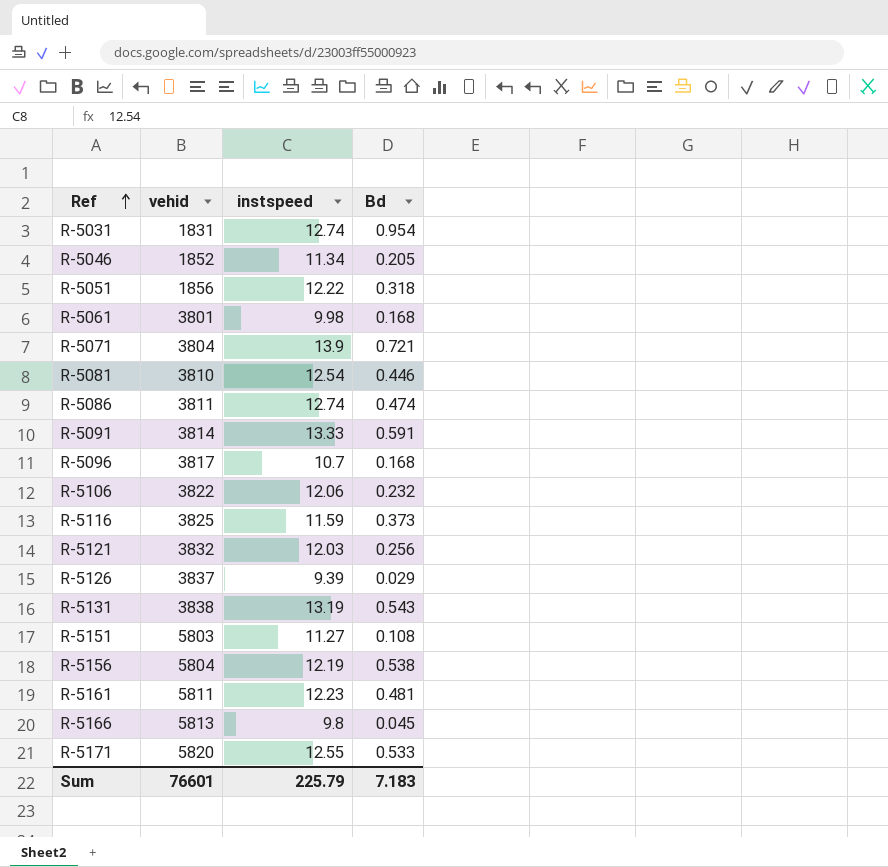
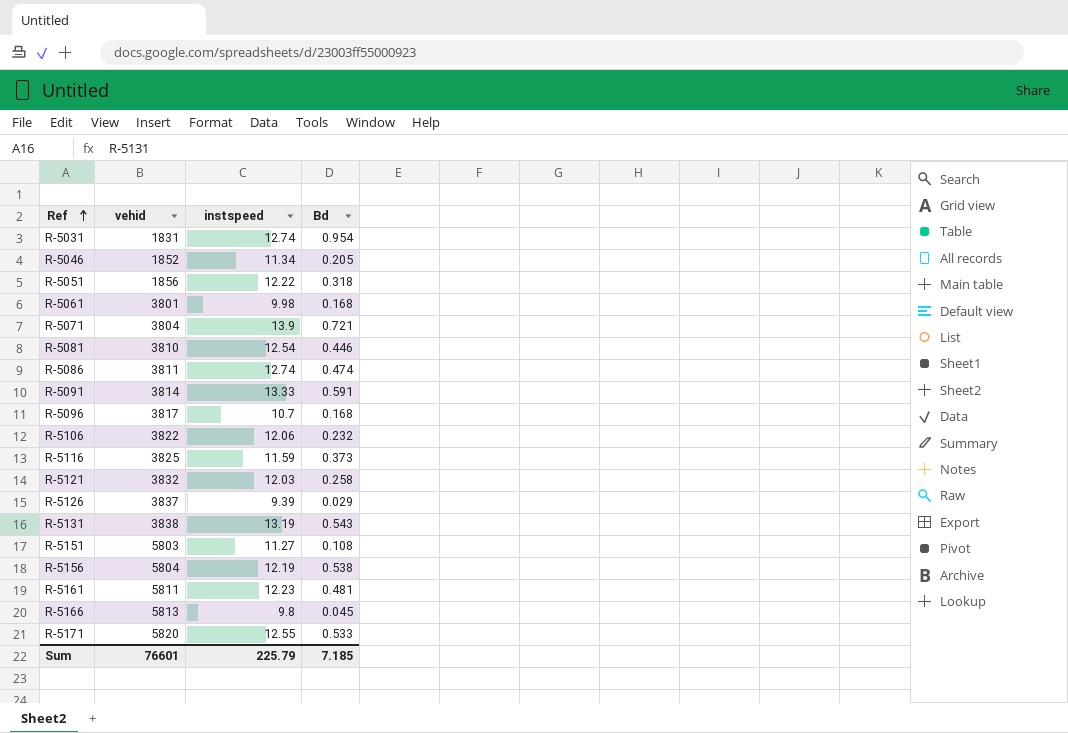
R-5121 | Bd: 0.256 -> 0.258
Sum | Bd: 7.183 -> 7.185

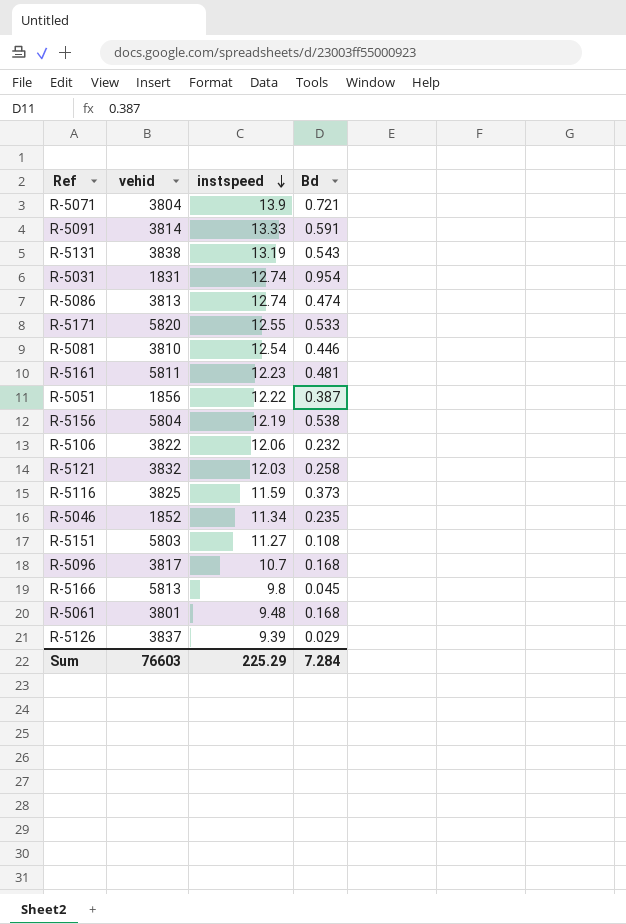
row order: Ref ascending -> instspeed descending
R-5086 | vehid: 3811 -> 3813
R-5051 | Bd: 0.318 -> 0.387
R-5046 | Bd: 0.205 -> 0.235
R-5061 | instspeed: 9.98 -> 9.48
Sum | vehid: 76601 -> 76603
Sum | instspeed: 225.79 -> 225.29
Sum | Bd: 7.185 -> 7.284

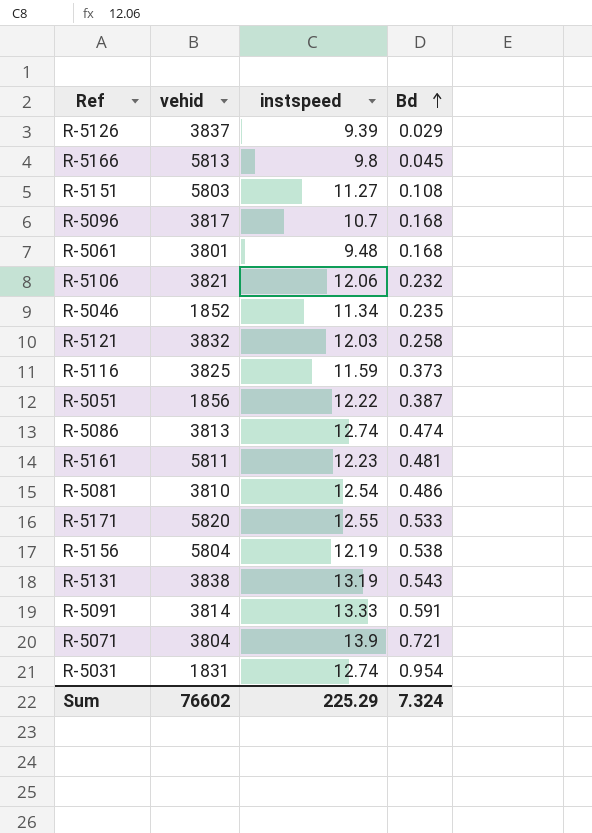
row order: instspeed descending -> Bd ascending
R-5106 | vehid: 3822 -> 3821
R-5081 | Bd: 0.446 -> 0.486
Sum | vehid: 76603 -> 76602
Sum | Bd: 7.284 -> 7.324

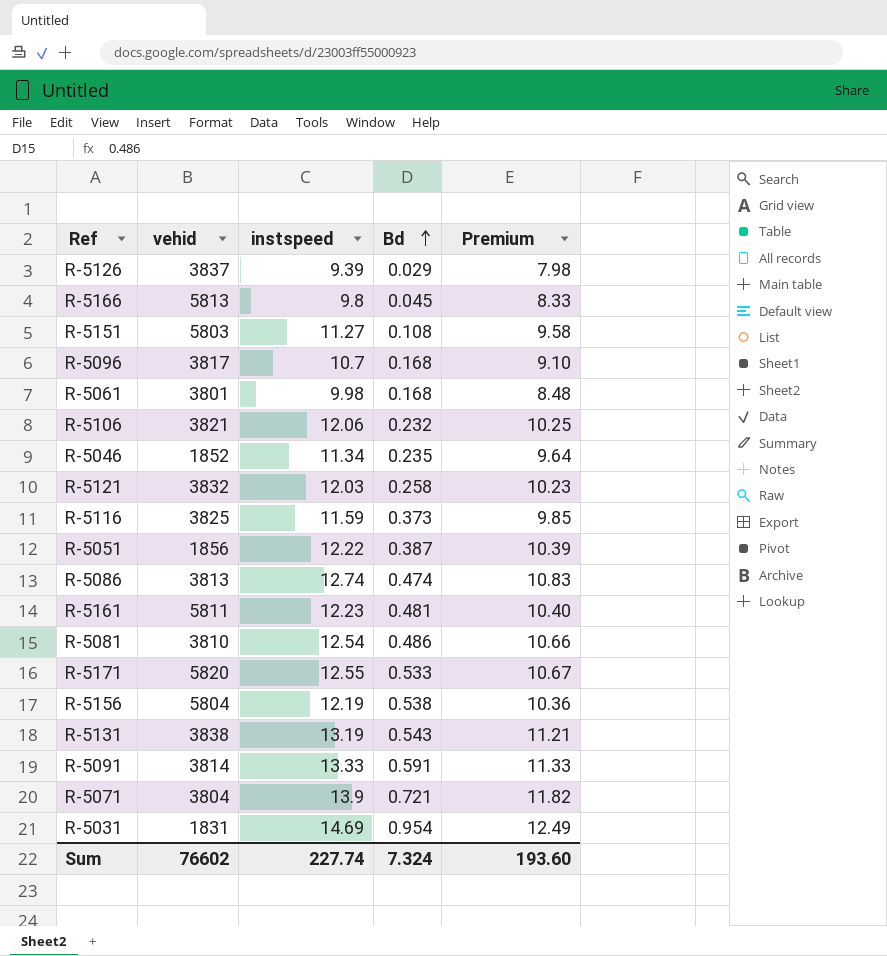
column Premium | formula: none -> [instspeed] * 0.85
R-5061 | instspeed: 9.48 -> 9.98
R-5031 | instspeed: 12.74 -> 14.69
Sum | instspeed: 225.29 -> 227.74

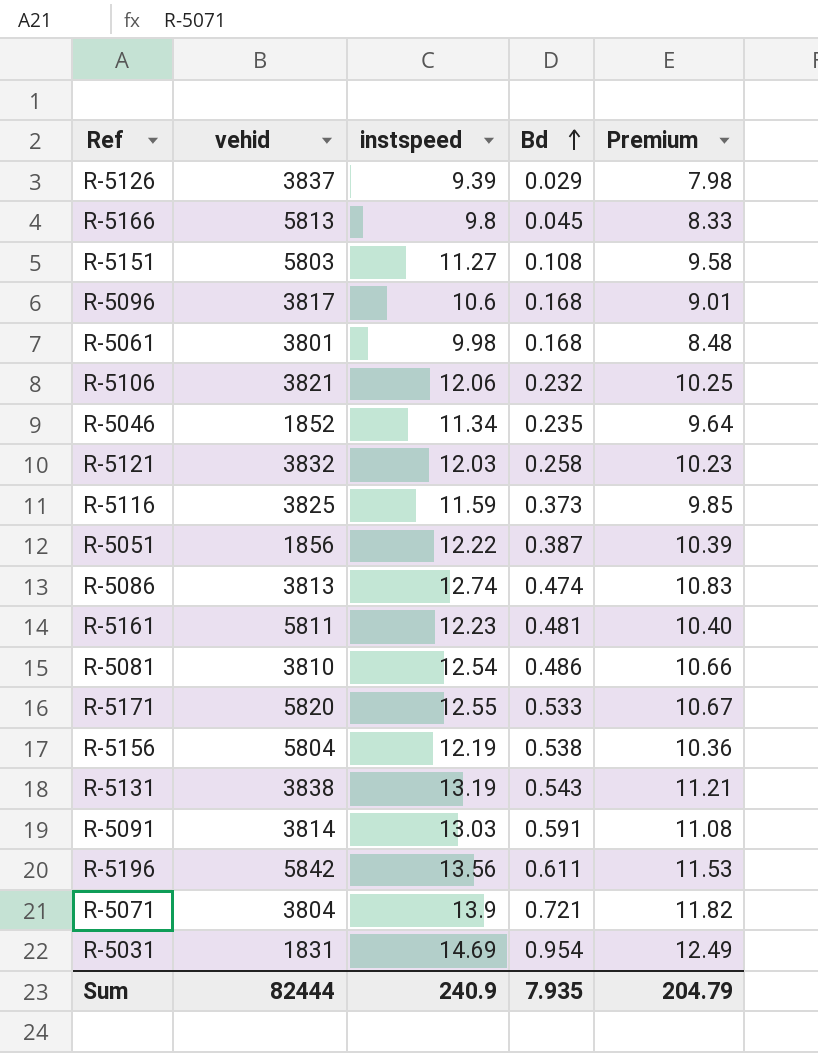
R-5096 | instspeed: 10.7 -> 10.6
R-5096 | Premium: 9.10 -> 9.01
R-5091 | instspeed: 13.33 -> 13.03
R-5091 | Premium: 11.33 -> 11.08
row R-5196: none -> 5842 | 13.56 | 0.611 | 11.53
Sum | vehid: 76602 -> 82444
Sum | instspeed: 227.74 -> 240.9
Sum | Bd: 7.324 -> 7.935
Sum | Premium: 193.60 -> 204.79

